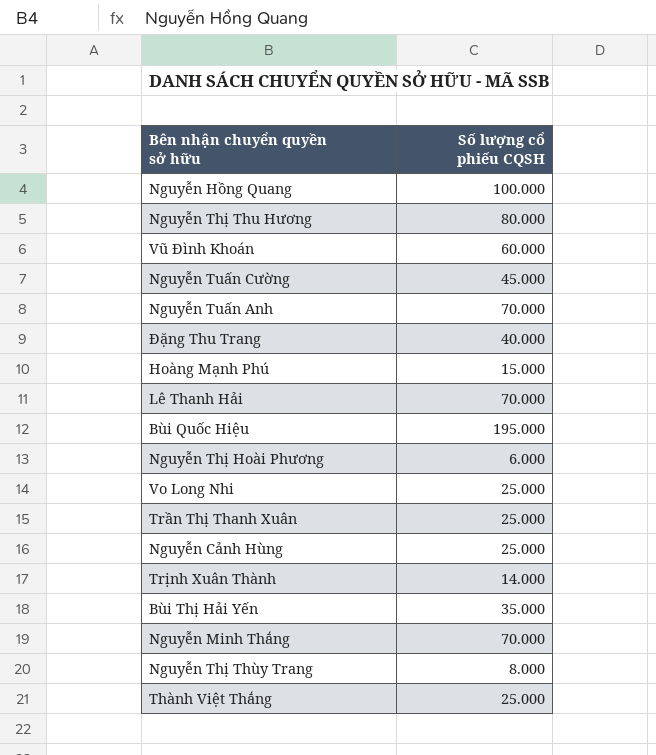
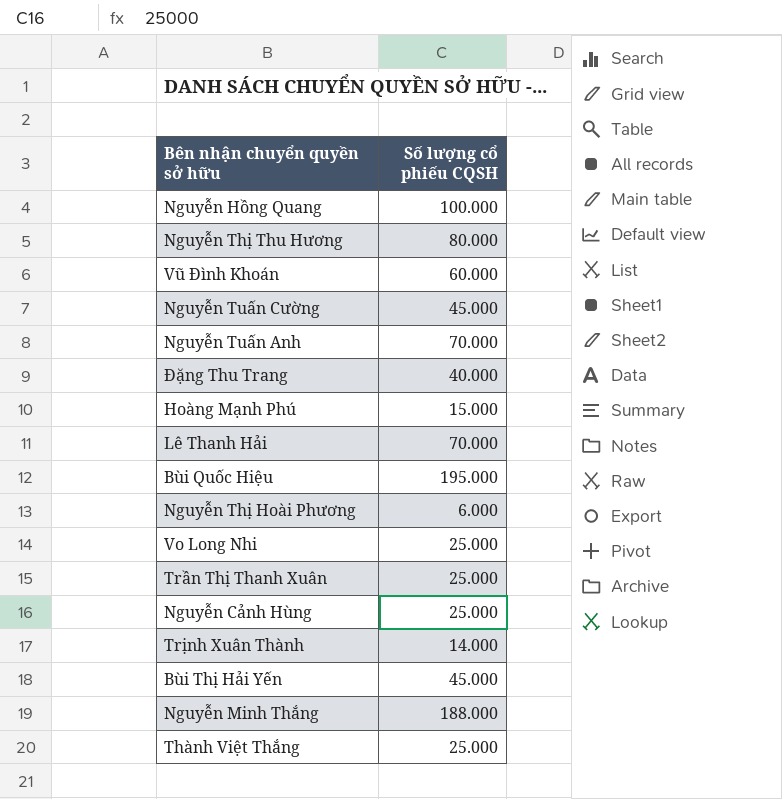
row Nguyễn Thị Thùy Trang: 8.000 -> none
Bùi Thị Hải Yến | Số lượng cổ phiếu CQSH: 35.000 -> 45.000
Nguyễn Minh Thắng | Số lượng cổ phiếu CQSH: 70.000 -> 188.000

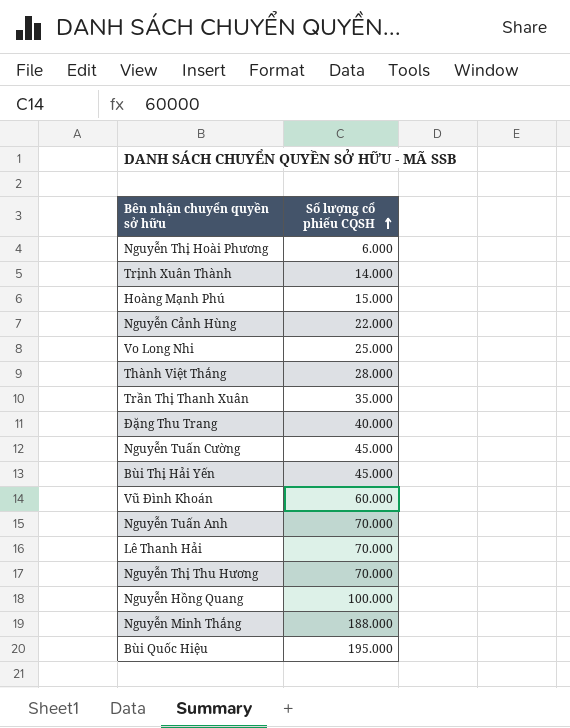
row order: none -> Số lượng cổ phiếu CQSH ascending
Nguyễn Cảnh Hùng | Số lượng cổ phiếu CQSH: 25.000 -> 22.000
Thành Việt Thắng | Số lượng cổ phiếu CQSH: 25.000 -> 28.000
Trần Thị Thanh Xuân | Số lượng cổ phiếu CQSH: 25.000 -> 35.000
Nguyễn Thị Thu Hương | Số lượng cổ phiếu CQSH: 80.000 -> 70.000

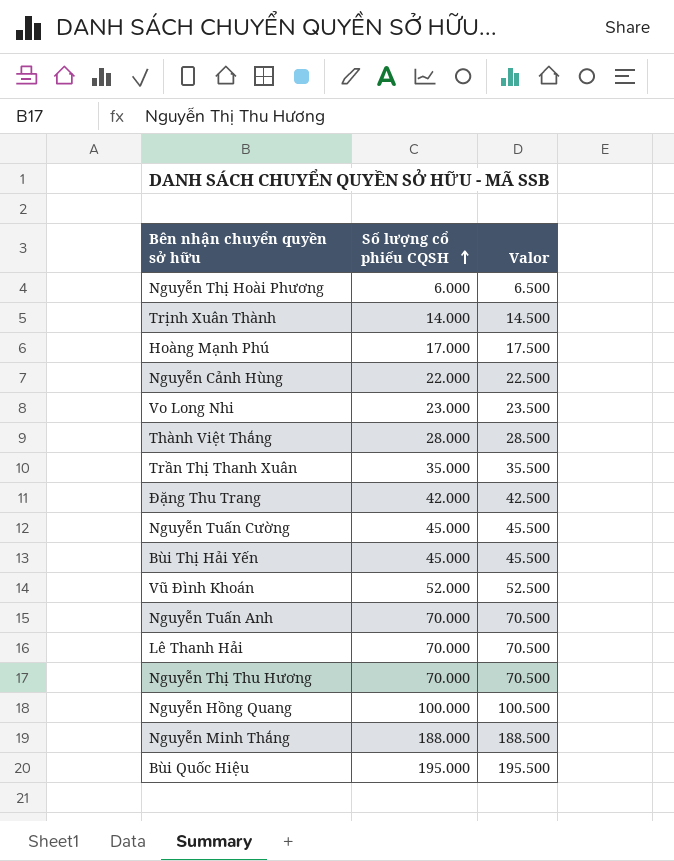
column Valor | formula: none -> [Số lượng cổ phiếu CQSH] + 500
Hoàng Mạnh Phú | Số lượng cổ phiếu CQSH: 15.000 -> 17.000
Vo Long Nhi | Số lượng cổ phiếu CQSH: 25.000 -> 23.000
Đặng Thu Trang | Số lượng cổ phiếu CQSH: 40.000 -> 42.000
Vũ Đình Khoán | Số lượng cổ phiếu CQSH: 60.000 -> 52.000

